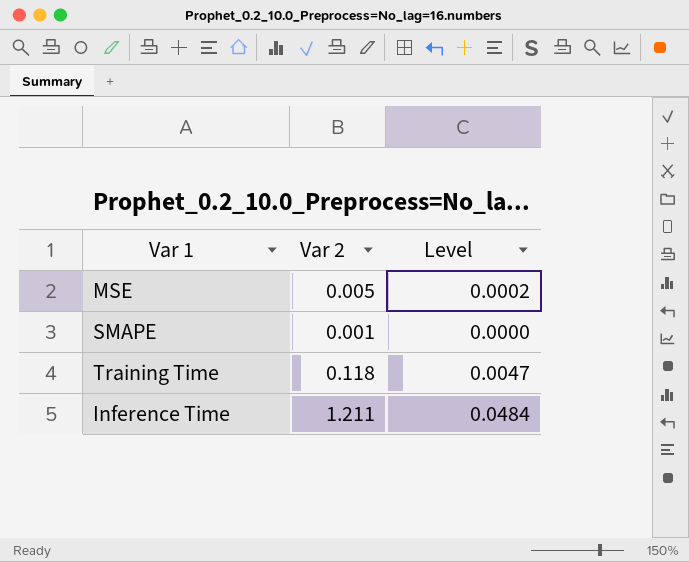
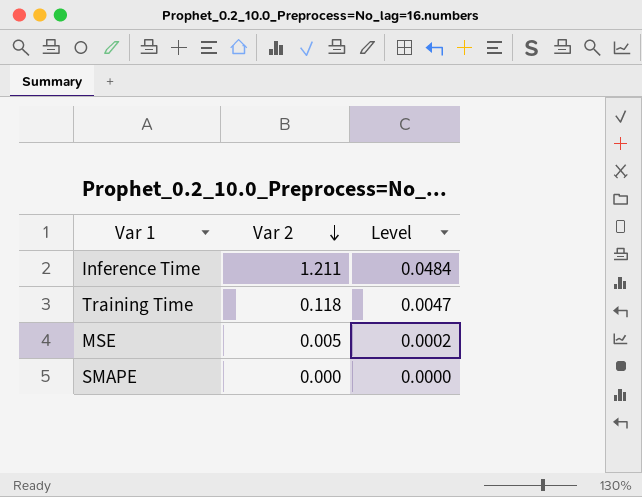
row order: none -> Var 2 descending
SMAPE | Var 2: 0.001 -> 0.000

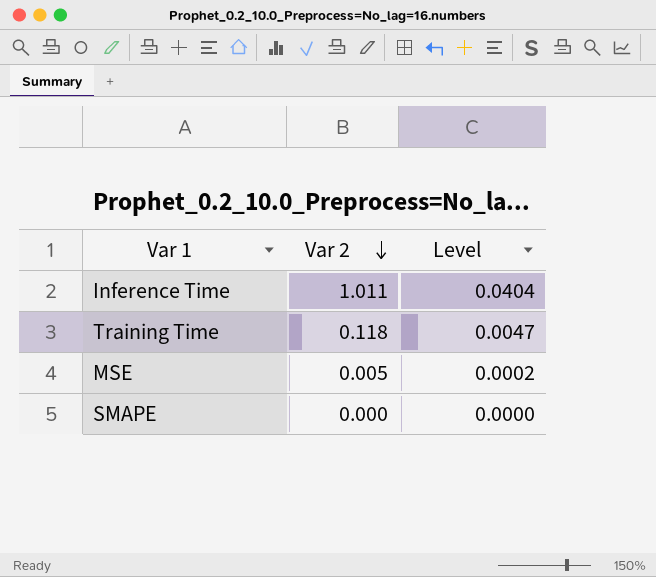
Inference Time | Var 2: 1.211 -> 1.011
Inference Time | Level: 0.0484 -> 0.0404

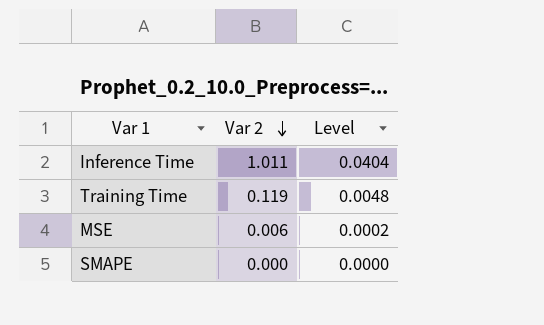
Training Time | Var 2: 0.118 -> 0.119
Training Time | Level: 0.0047 -> 0.0048
MSE | Var 2: 0.005 -> 0.006

